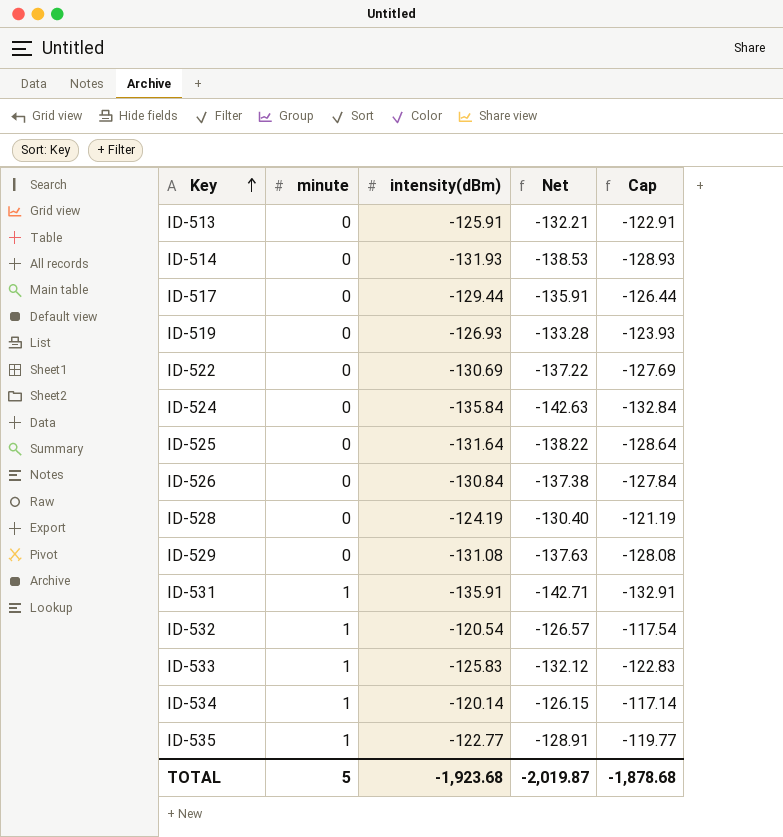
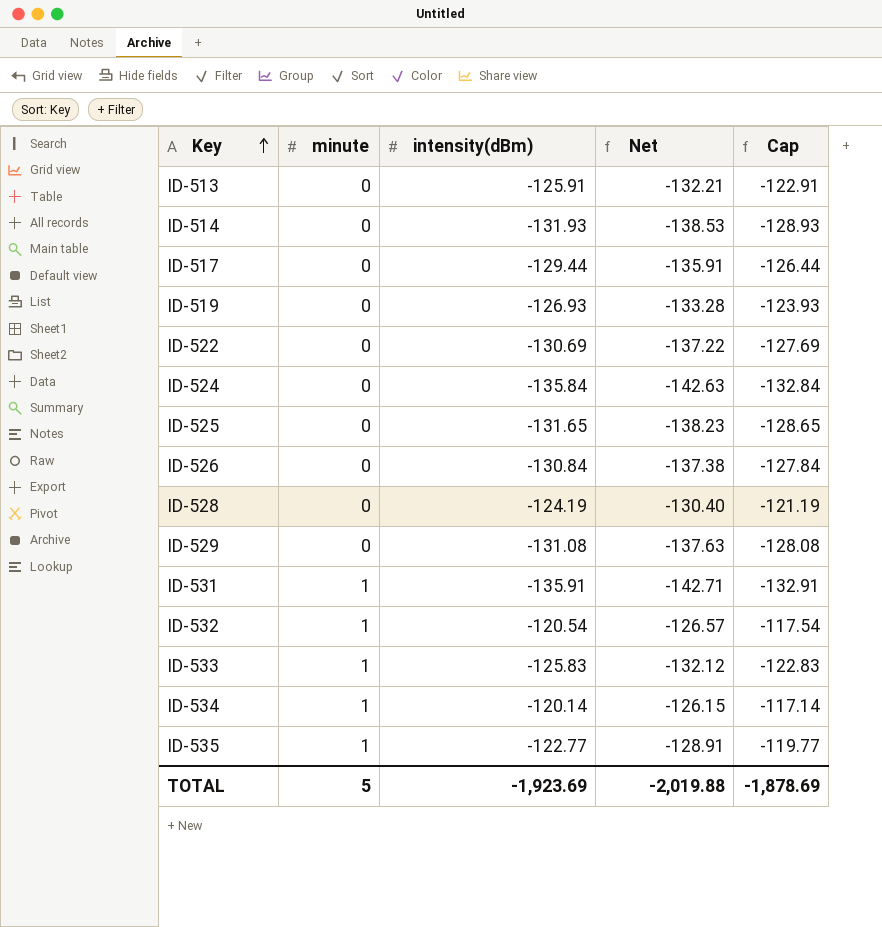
ID-525 | intensity(dBm): -131.64 -> -131.65
ID-525 | Net: -138.22 -> -138.23
ID-525 | Cap: -128.64 -> -128.65
TOTAL | intensity(dBm): -1,923.68 -> -1,923.69
TOTAL | Net: -2,019.87 -> -2,019.88
TOTAL | Cap: -1,878.68 -> -1,878.69

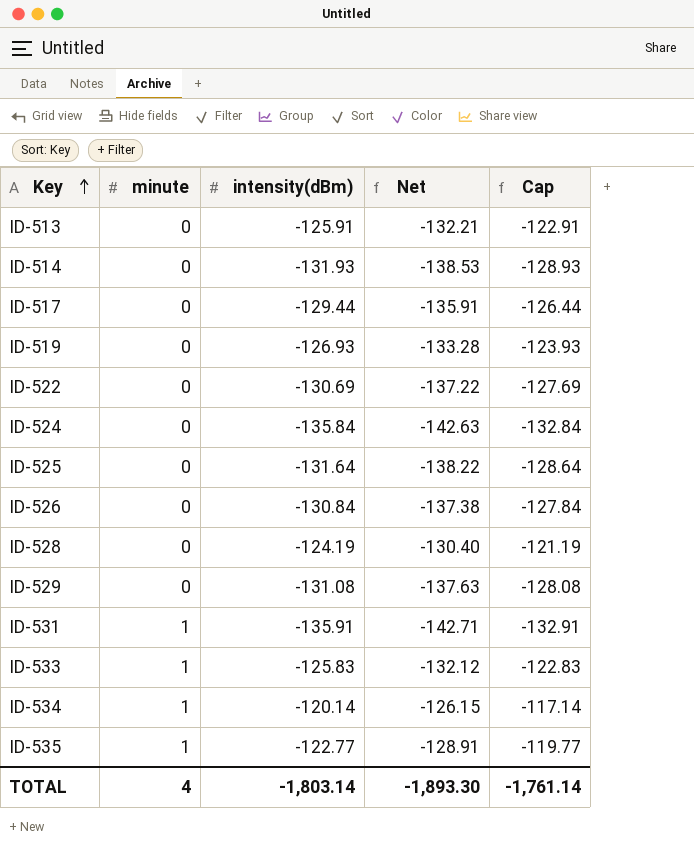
row ID-532: 1 | -120.54 | -126.57 | -117.54 -> none
ID-525 | intensity(dBm): -131.65 -> -131.64
ID-525 | Net: -138.23 -> -138.22
ID-525 | Cap: -128.65 -> -128.64
TOTAL | minute: 5 -> 4
TOTAL | intensity(dBm): -1,923.69 -> -1,803.14
TOTAL | Net: -2,019.88 -> -1,893.30
TOTAL | Cap: -1,878.69 -> -1,761.14

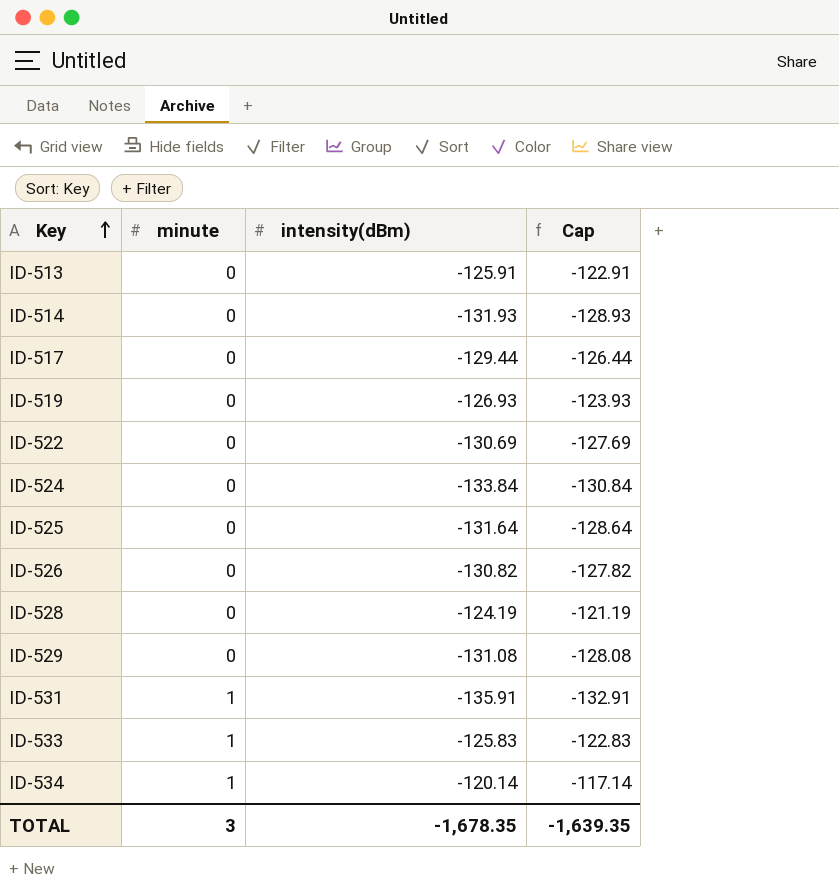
column Net | formula: [intensity(dBm)] * 1.05 -> none
row ID-535: 1 | -122.77 | -128.91 | -119.77 -> none
ID-524 | intensity(dBm): -135.84 -> -133.84
ID-524 | Cap: -132.84 -> -130.84
ID-526 | intensity(dBm): -130.84 -> -130.82
ID-526 | Cap: -127.84 -> -127.82
TOTAL | minute: 4 -> 3
TOTAL | intensity(dBm): -1,803.14 -> -1,678.35
TOTAL | Cap: -1,761.14 -> -1,639.35

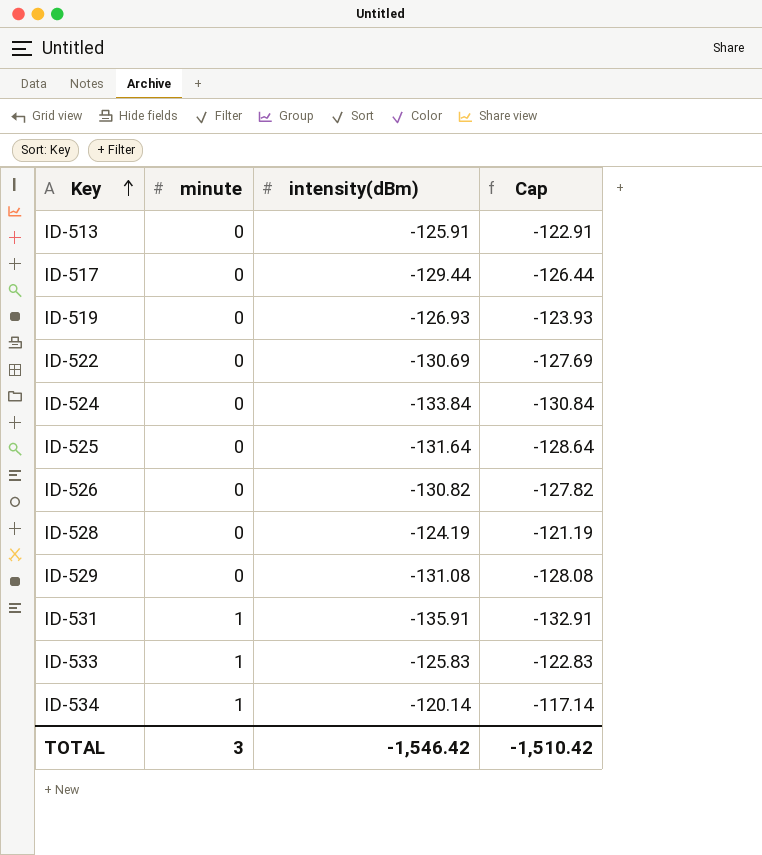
row ID-514: 0 | -131.93 | -128.93 -> none
TOTAL | intensity(dBm): -1,678.35 -> -1,546.42
TOTAL | Cap: -1,639.35 -> -1,510.42

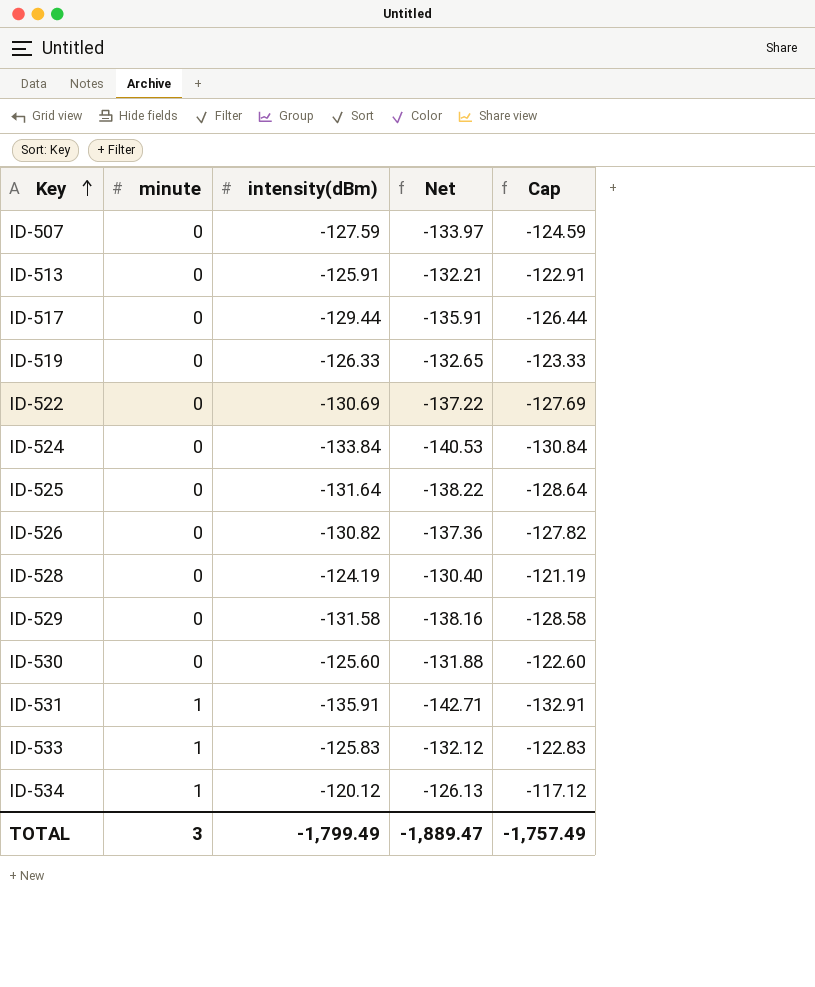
column Net | formula: none -> [intensity(dBm)] * 1.05
row ID-507: none -> 0 | -127.59 | -133.97 | -124.59
ID-519 | intensity(dBm): -126.93 -> -126.33
ID-519 | Cap: -123.93 -> -123.33
ID-529 | intensity(dBm): -131.08 -> -131.58
ID-529 | Cap: -128.08 -> -128.58
row ID-530: none -> 0 | -125.60 | -131.88 | -122.60
ID-534 | intensity(dBm): -120.14 -> -120.12
ID-534 | Cap: -117.14 -> -117.12
TOTAL | intensity(dBm): -1,546.42 -> -1,799.49
TOTAL | Cap: -1,510.42 -> -1,757.49

